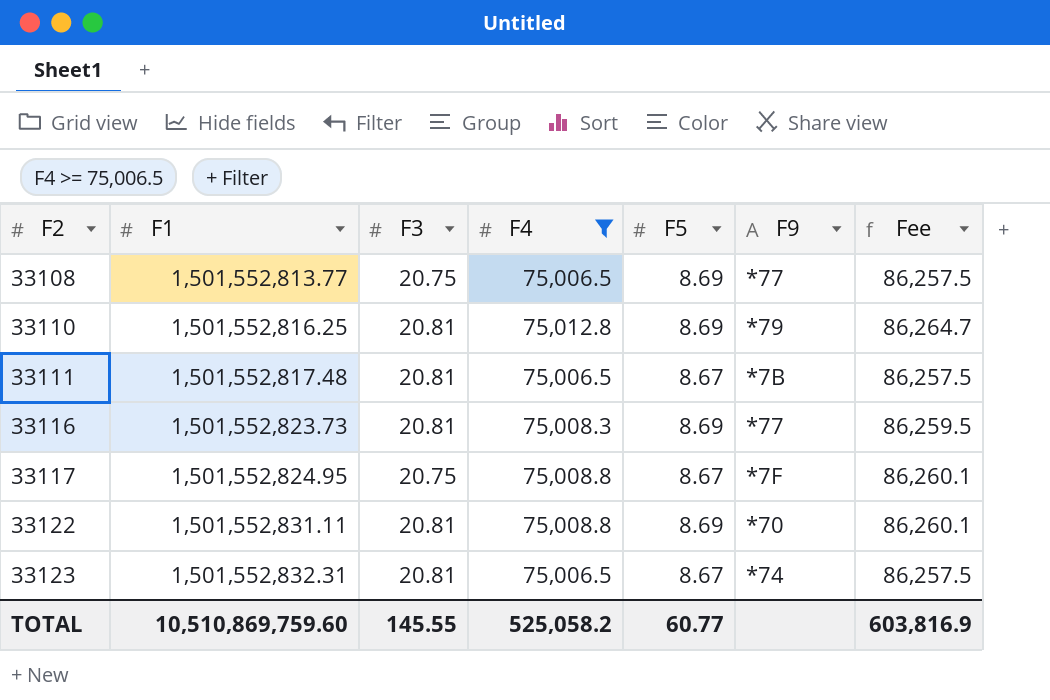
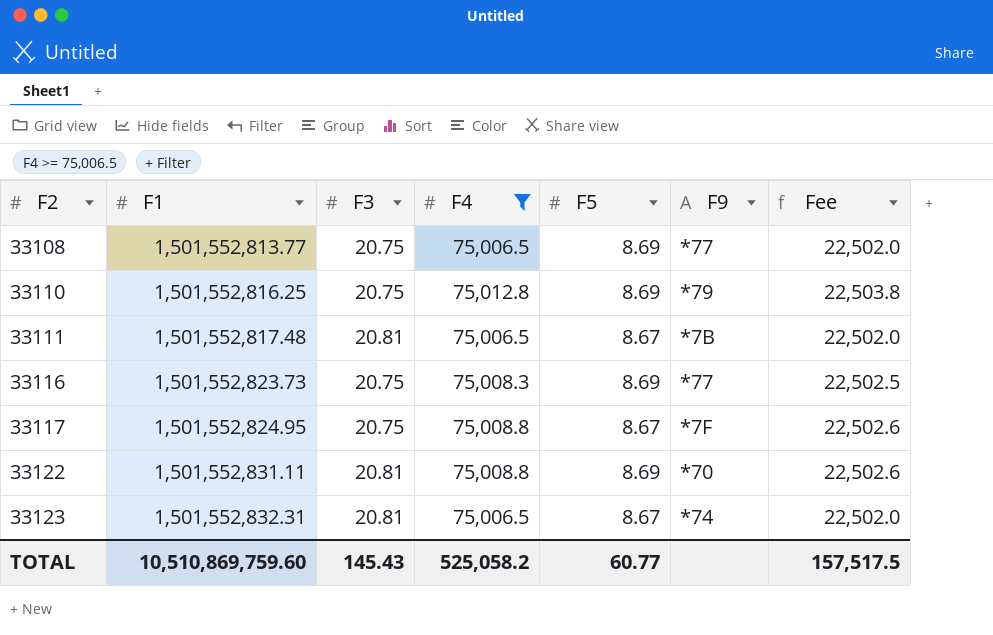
column Fee | formula: [F4] * 1.15 -> [F4] * 0.3
33110 | F3: 20.81 -> 20.75
33116 | F3: 20.81 -> 20.75
TOTAL | F3: 145.55 -> 145.43
TOTAL | Fee: 603,816.9 -> 157,517.5

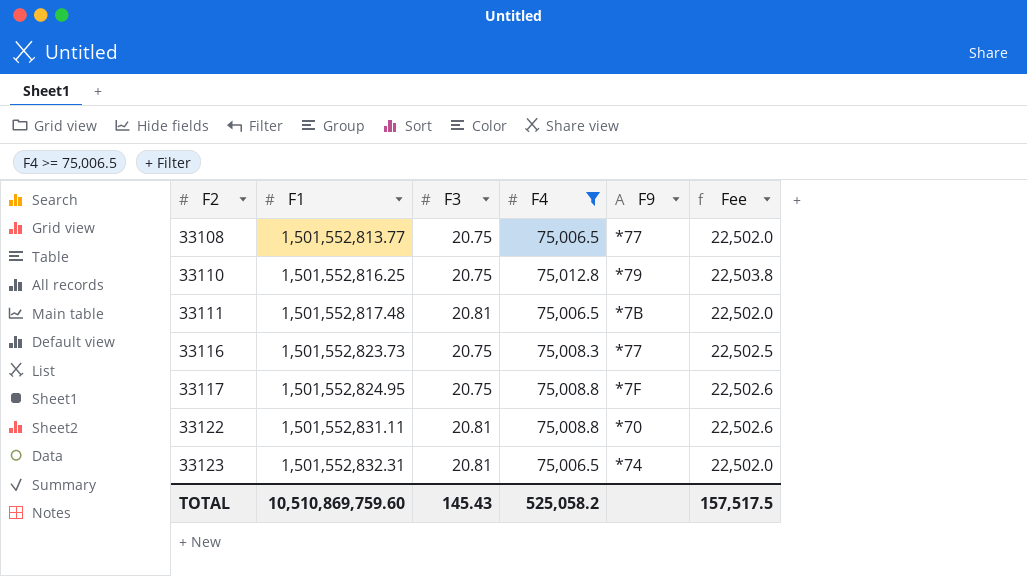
column F5 | position: 5 -> none

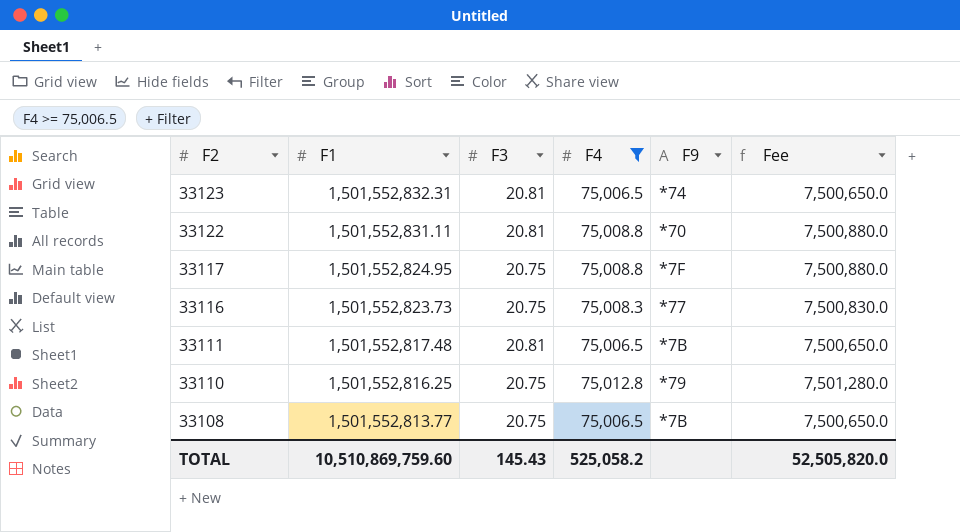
row order: F2 ascending -> F2 descending
column Fee | formula: [F4] * 0.3 -> [F4] * 100
33108 | F9: *77 -> *7B
TOTAL | Fee: 157,517.5 -> 52,505,820.0

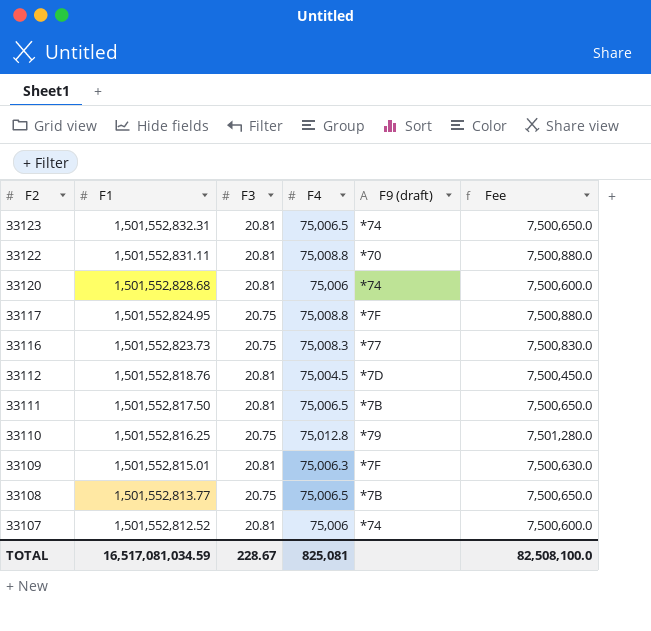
filter: F4 >= 75,006.5 -> none
column name: F9 -> F9 (draft)
33111 | F1: 1,501,552,817.48 -> 1,501,552,817.50
TOTAL | F1: 10,510,869,759.60 -> 16,517,081,034.59
TOTAL | F3: 145.43 -> 228.67
TOTAL | F4: 525,058.2 -> 825,081
TOTAL | Fee: 52,505,820.0 -> 82,508,100.0

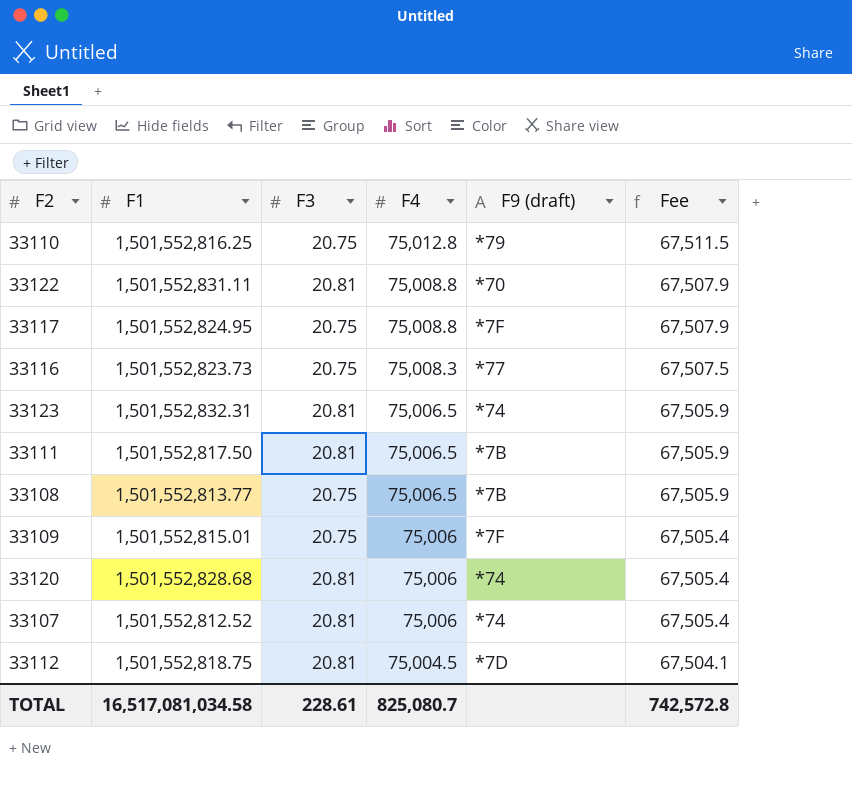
row order: F2 descending -> F4 descending
column Fee | formula: [F4] * 100 -> [F4] * 0.9
33109 | F3: 20.81 -> 20.75
33109 | F4: 75,006.3 -> 75,006
33112 | F1: 1,501,552,818.76 -> 1,501,552,818.75
TOTAL | F1: 16,517,081,034.59 -> 16,517,081,034.58
TOTAL | F3: 228.67 -> 228.61
TOTAL | F4: 825,081 -> 825,080.7
TOTAL | Fee: 82,508,100.0 -> 742,572.8

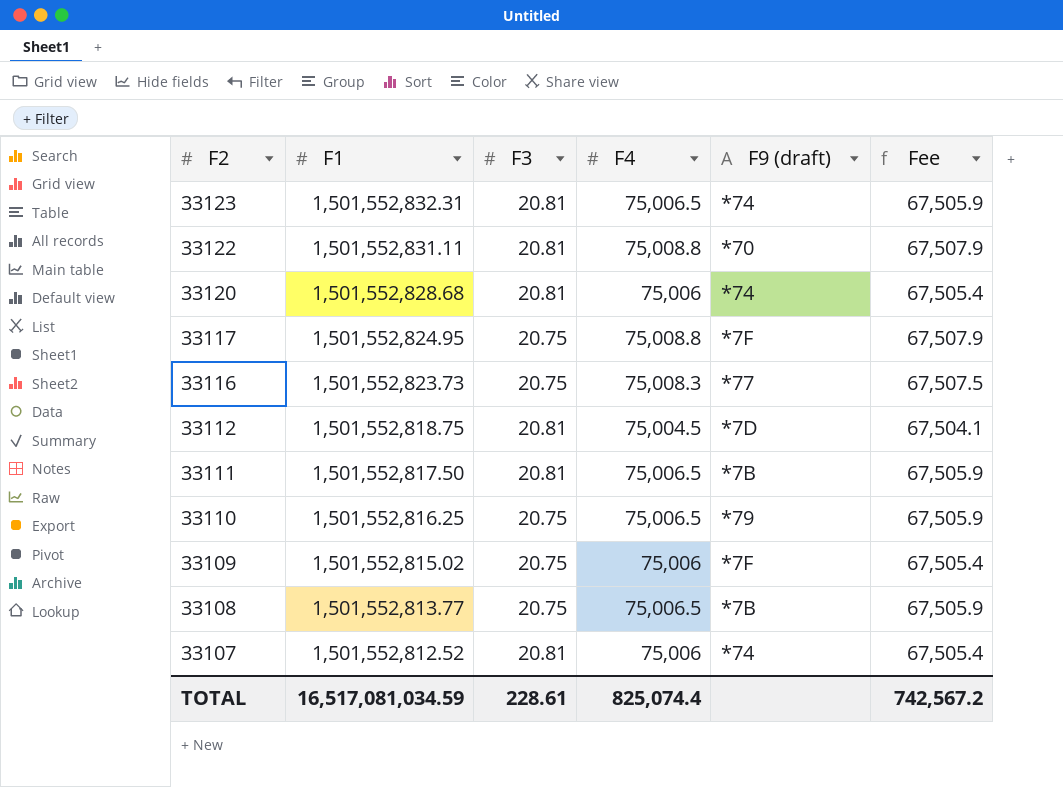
row order: F4 descending -> F2 descending
33110 | F4: 75,012.8 -> 75,006.5
33110 | Fee: 67,511.5 -> 67,505.9
33109 | F1: 1,501,552,815.01 -> 1,501,552,815.02
TOTAL | F1: 16,517,081,034.58 -> 16,517,081,034.59
TOTAL | F4: 825,080.7 -> 825,074.4
TOTAL | Fee: 742,572.8 -> 742,567.2

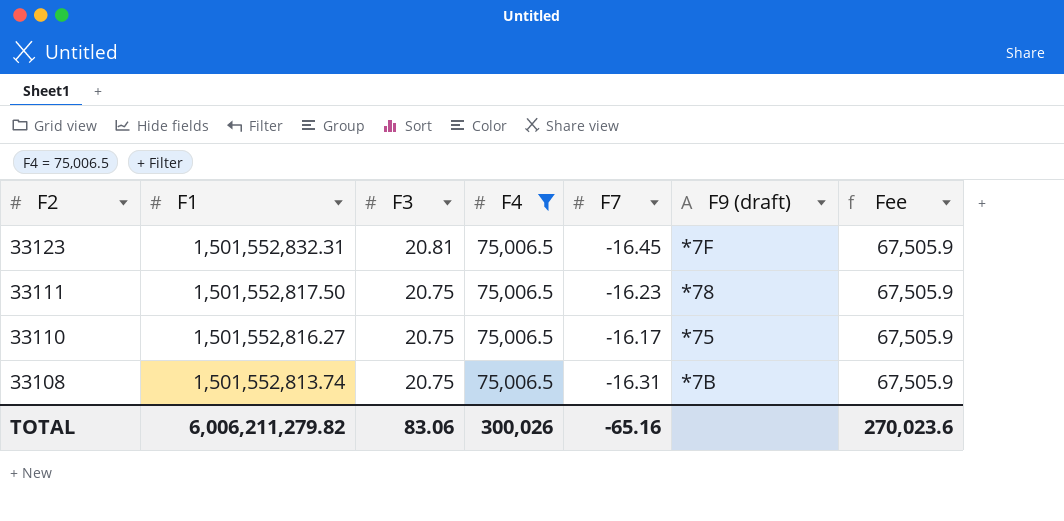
filter: none -> F4 = 75,006.5
column F7 | position: none -> 5
33123 | F9 (draft): *74 -> *7F
33111 | F3: 20.81 -> 20.75
33111 | F9 (draft): *7B -> *78
33110 | F1: 1,501,552,816.25 -> 1,501,552,816.27
33110 | F9 (draft): *79 -> *75
33108 | F1: 1,501,552,813.77 -> 1,501,552,813.74
TOTAL | F1: 16,517,081,034.59 -> 6,006,211,279.82
TOTAL | F3: 228.61 -> 83.06
TOTAL | F4: 825,074.4 -> 300,026
TOTAL | Fee: 742,567.2 -> 270,023.6

